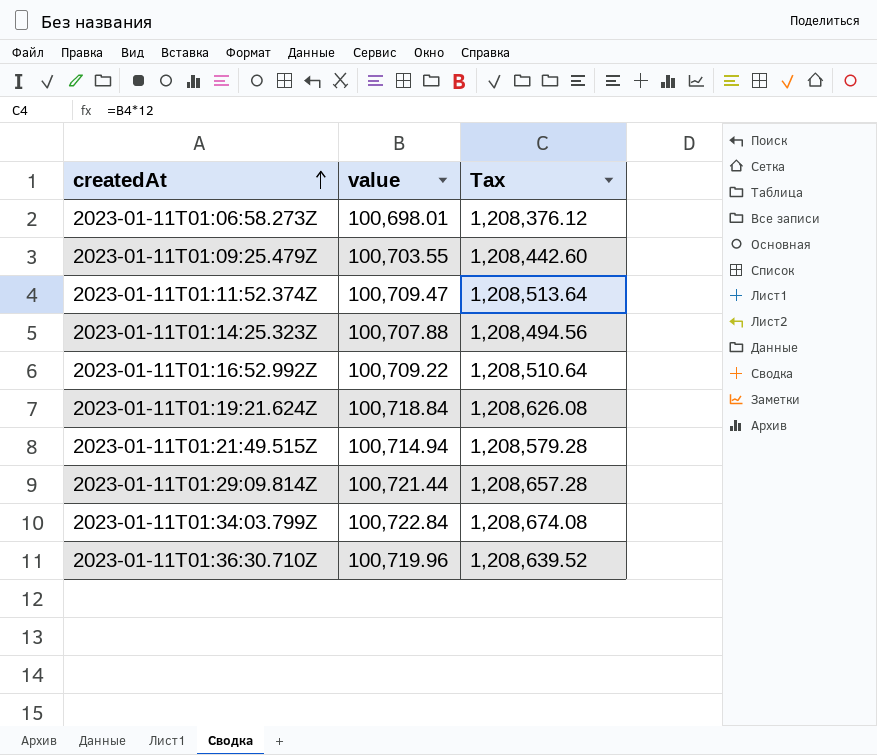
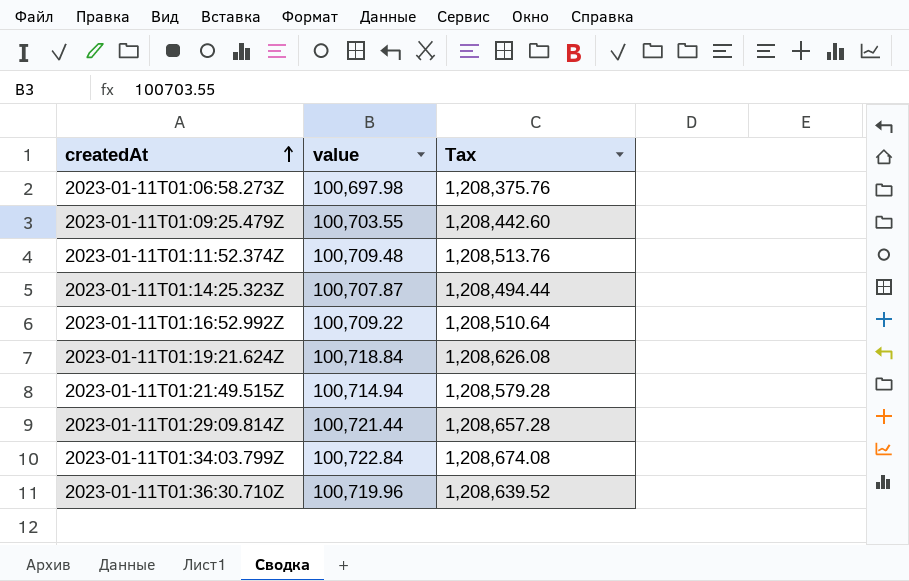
2023-01-11T01:06:58.273Z | value: 100,698.01 -> 100,697.98
2023-01-11T01:06:58.273Z | Tax: 1,208,376.12 -> 1,208,375.76
2023-01-11T01:11:52.374Z | value: 100,709.47 -> 100,709.48
2023-01-11T01:11:52.374Z | Tax: 1,208,513.64 -> 1,208,513.76
2023-01-11T01:14:25.323Z | value: 100,707.88 -> 100,707.87
2023-01-11T01:14:25.323Z | Tax: 1,208,494.56 -> 1,208,494.44

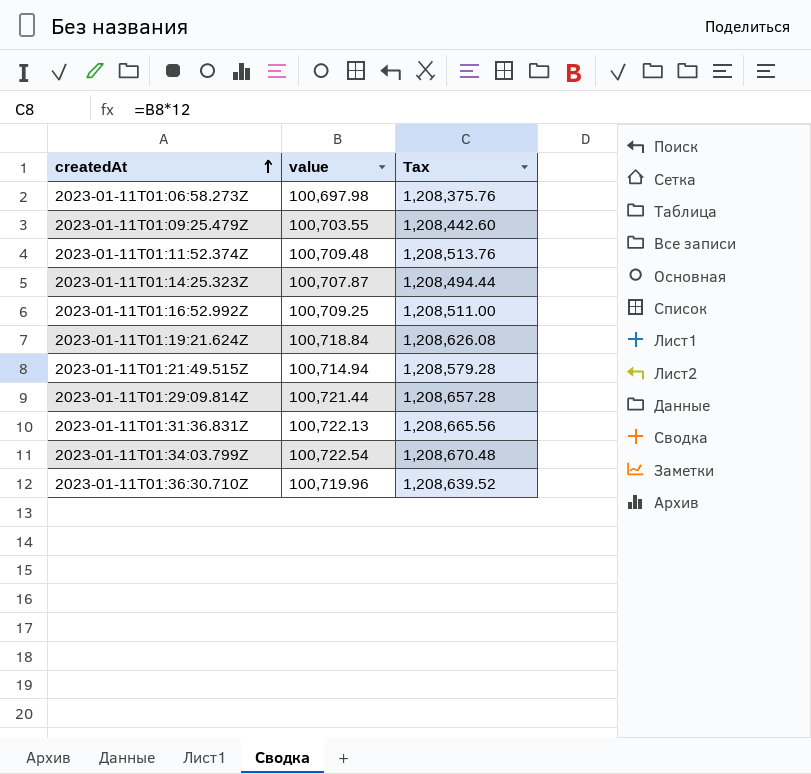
2023-01-11T01:16:52.992Z | value: 100,709.22 -> 100,709.25
2023-01-11T01:16:52.992Z | Tax: 1,208,510.64 -> 1,208,511.00
row 2023-01-11T01:31:36.831Z: none -> 100,722.13 | 1,208,665.56
2023-01-11T01:34:03.799Z | value: 100,722.84 -> 100,722.54
2023-01-11T01:34:03.799Z | Tax: 1,208,674.08 -> 1,208,670.48

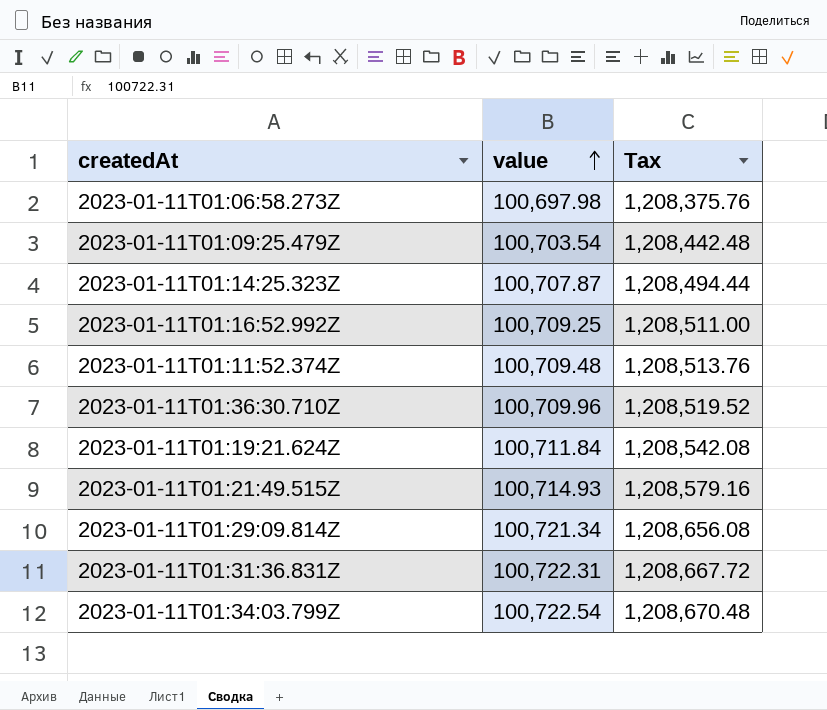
row order: createdAt ascending -> value ascending
2023-01-11T01:09:25.479Z | value: 100,703.55 -> 100,703.54
2023-01-11T01:09:25.479Z | Tax: 1,208,442.60 -> 1,208,442.48
2023-01-11T01:36:30.710Z | value: 100,719.96 -> 100,709.96
2023-01-11T01:36:30.710Z | Tax: 1,208,639.52 -> 1,208,519.52
2023-01-11T01:19:21.624Z | value: 100,718.84 -> 100,711.84
2023-01-11T01:19:21.624Z | Tax: 1,208,626.08 -> 1,208,542.08
2023-01-11T01:21:49.515Z | value: 100,714.94 -> 100,714.93
2023-01-11T01:21:49.515Z | Tax: 1,208,579.28 -> 1,208,579.16
2023-01-11T01:29:09.814Z | value: 100,721.44 -> 100,721.34
2023-01-11T01:29:09.814Z | Tax: 1,208,657.28 -> 1,208,656.08
2023-01-11T01:31:36.831Z | value: 100,722.13 -> 100,722.31
2023-01-11T01:31:36.831Z | Tax: 1,208,665.56 -> 1,208,667.72

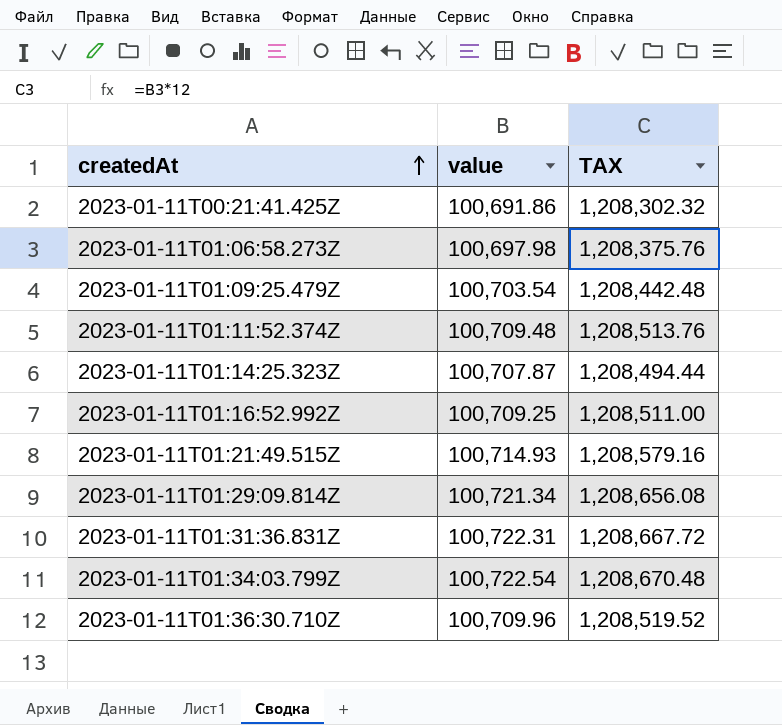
row order: value ascending -> createdAt ascending
column name: Tax -> TAX
row 2023-01-11T01:19:21.624Z: 100,711.84 | 1,208,542.08 -> none
row 2023-01-11T00:21:41.425Z: none -> 100,691.86 | 1,208,302.32

